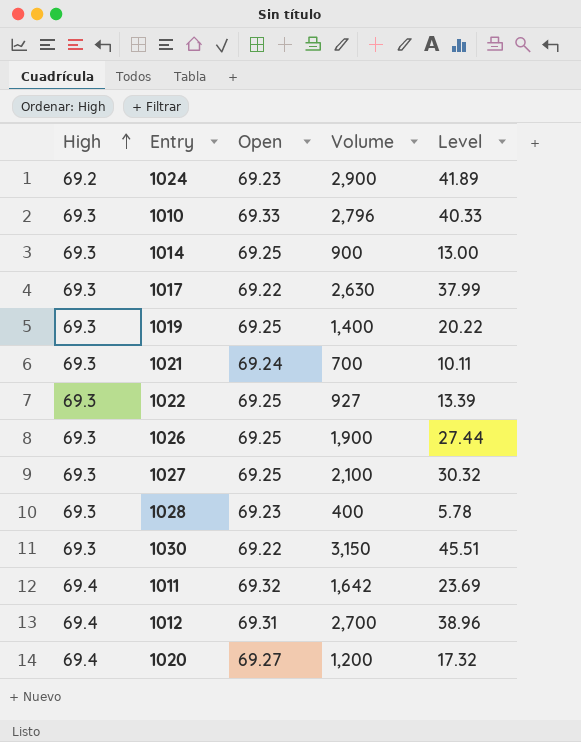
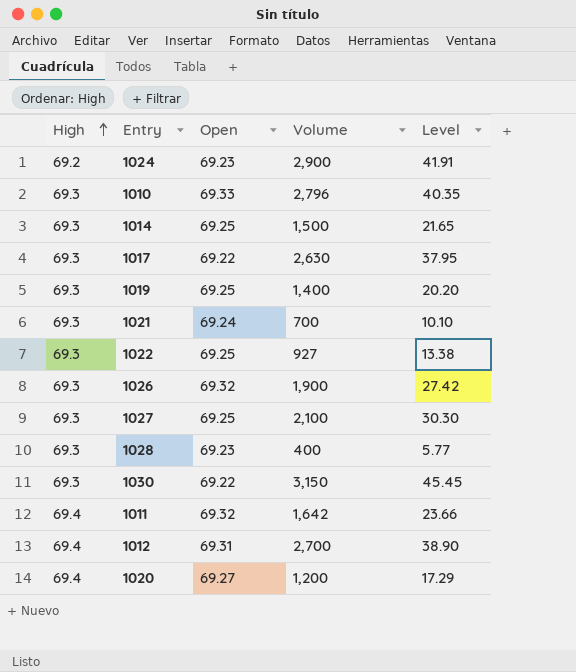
column Level | formula: [Volume] / [Open] -> [Volume] / [High]
1014 | Volume: 900 -> 1,500
1026 | Open: 69.25 -> 69.32

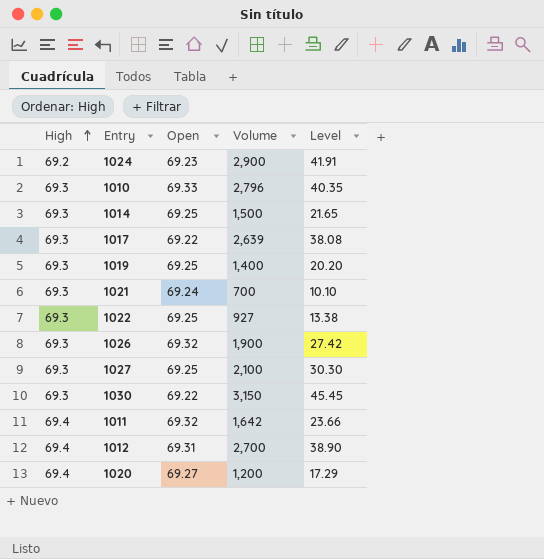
row 1028: 69.3 | 69.23 | 400 | 5.77 -> none
1017 | Volume: 2,630 -> 2,639
1017 | Level: 37.95 -> 38.08

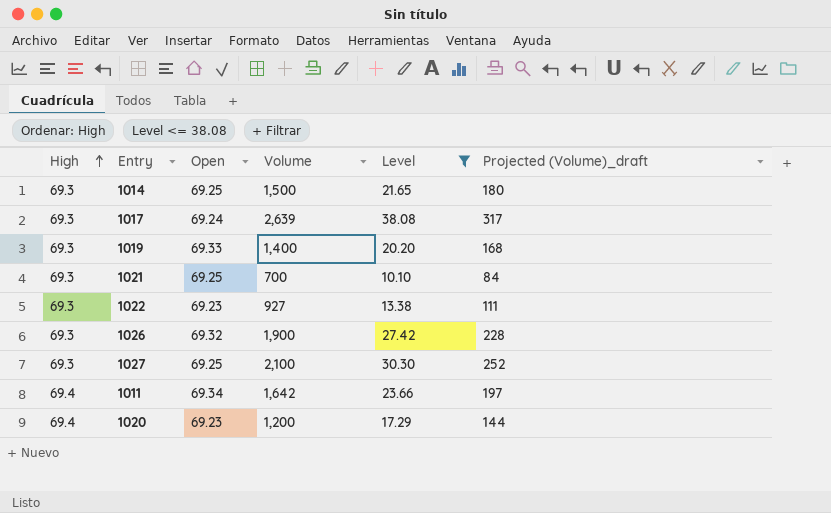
filter: none -> Level <= 38.08
column Projected (Volume)_draft | formula: none -> [Volume] * 0.12
1017 | Open: 69.22 -> 69.24
1019 | Open: 69.25 -> 69.33
1021 | Open: 69.24 -> 69.25
1022 | Open: 69.25 -> 69.23
1011 | Open: 69.32 -> 69.34
1020 | Open: 69.27 -> 69.23

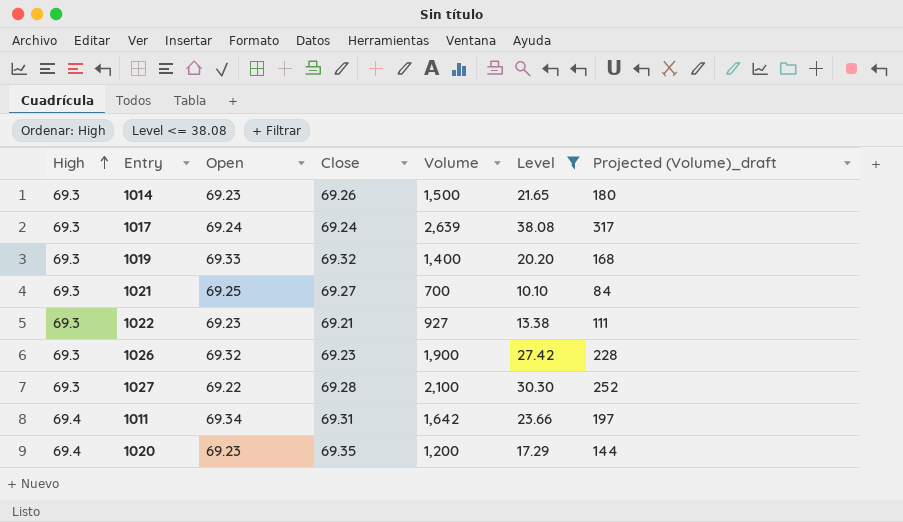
column Close | position: none -> 4
1014 | Open: 69.25 -> 69.23
1027 | Open: 69.25 -> 69.22

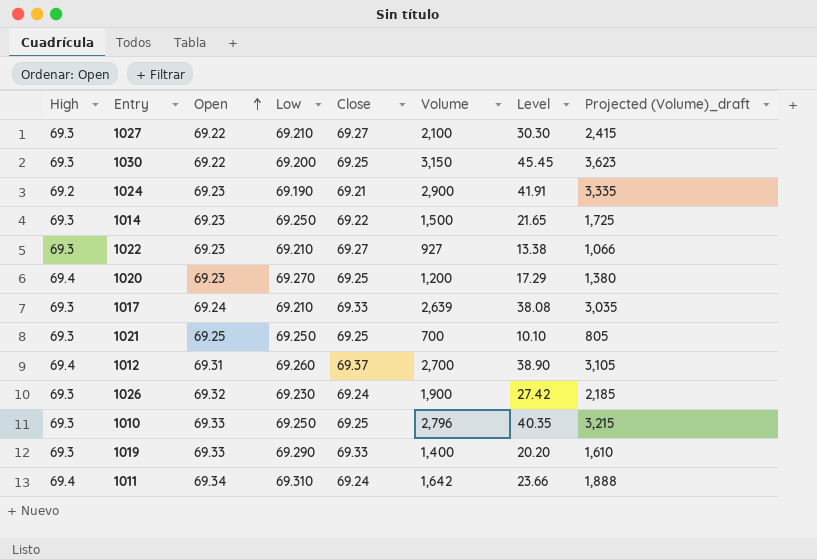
filter: Level <= 38.08 -> none
row order: High ascending -> Open ascending
column Low | position: none -> 4
column Projected (Volume)_draft | formula: [Volume] * 0.12 -> [Volume] * 1.15
1027 | Close: 69.28 -> 69.27
1014 | Close: 69.26 -> 69.22
1022 | Close: 69.21 -> 69.27
1020 | Close: 69.35 -> 69.25
1017 | Close: 69.24 -> 69.33
1021 | Close: 69.27 -> 69.25
1026 | Close: 69.23 -> 69.24
1019 | Close: 69.32 -> 69.33
1011 | Close: 69.31 -> 69.24

